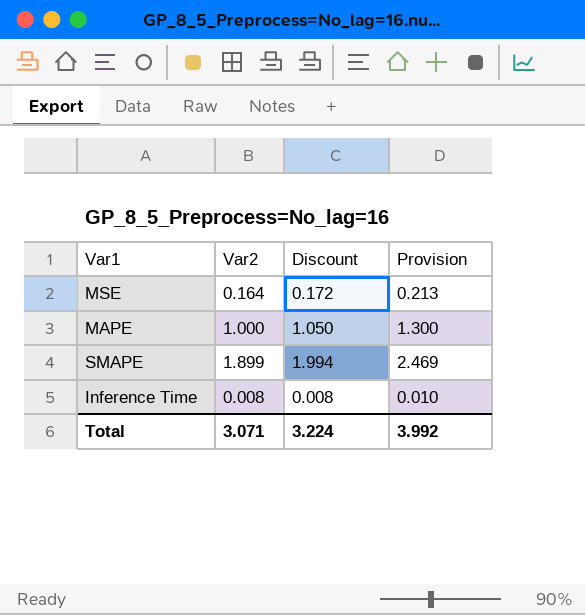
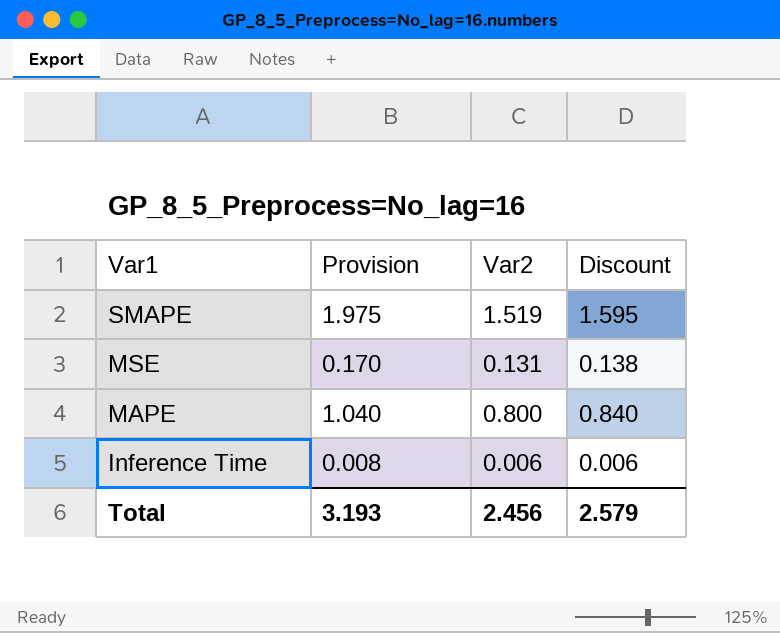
row order: none -> Var1 descending
column Provision | position: 4 -> 2
SMAPE | Provision: 2.469 -> 1.975
SMAPE | Var2: 1.899 -> 1.519
SMAPE | Discount: 1.994 -> 1.595
MSE | Provision: 0.213 -> 0.170
MSE | Var2: 0.164 -> 0.131
MSE | Discount: 0.172 -> 0.138
MAPE | Provision: 1.300 -> 1.040
MAPE | Var2: 1.000 -> 0.800
MAPE | Discount: 1.050 -> 0.840
Inference Time | Provision: 0.010 -> 0.008
Inference Time | Var2: 0.008 -> 0.006
Inference Time | Discount: 0.008 -> 0.006
Total | Provision: 3.992 -> 3.193
Total | Var2: 3.071 -> 2.456
Total | Discount: 3.224 -> 2.579

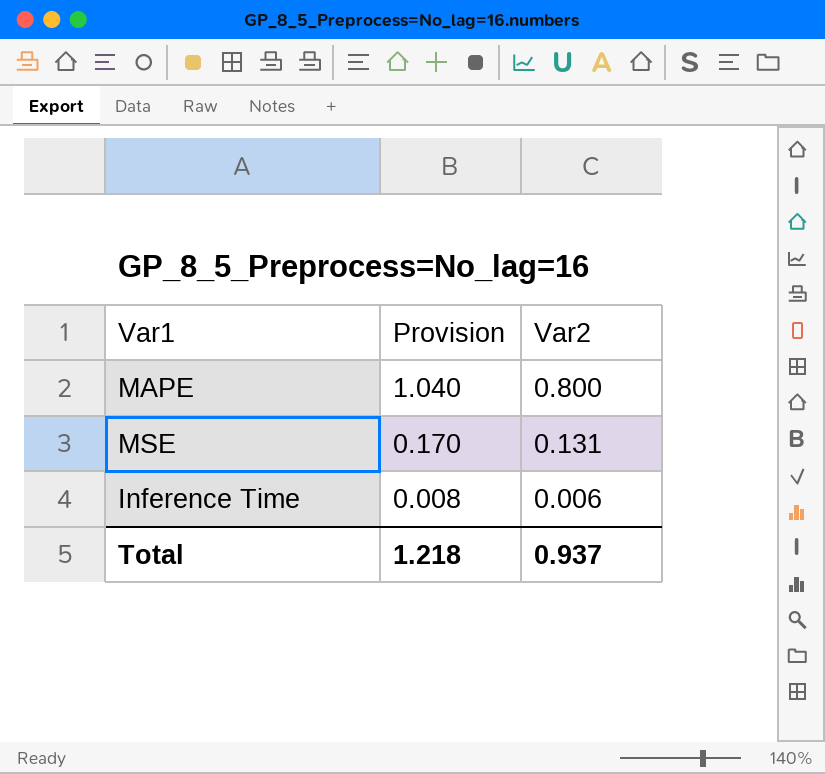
row order: Var1 descending -> Provision descending
column Discount | formula: [Var2] * 1.05 -> none
row SMAPE: 1.975 | 1.519 | 1.595 -> none
Total | Provision: 3.193 -> 1.218
Total | Var2: 2.456 -> 0.937

